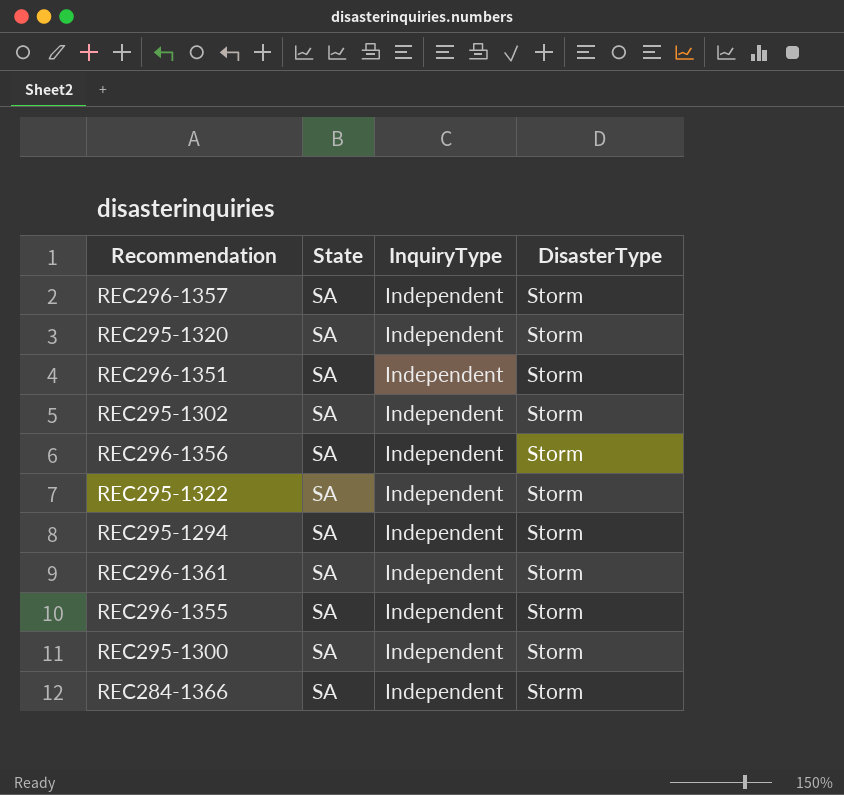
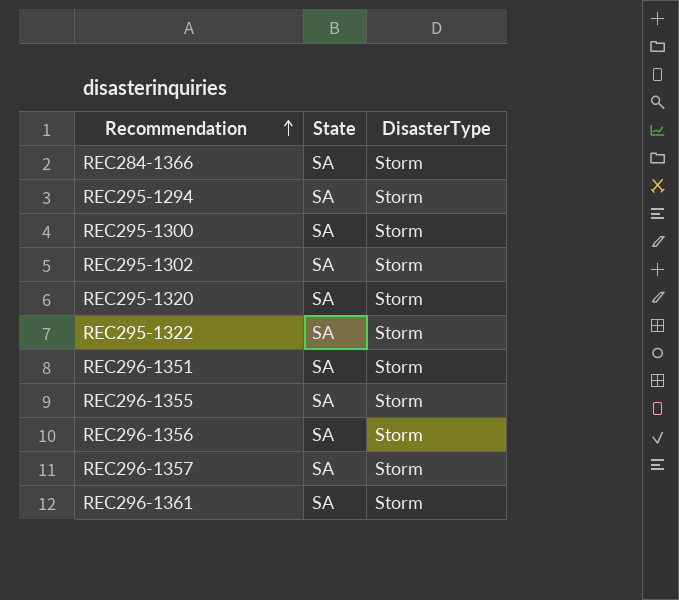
row order: none -> Recommendation ascending
column InquiryType | position: 3 -> none

